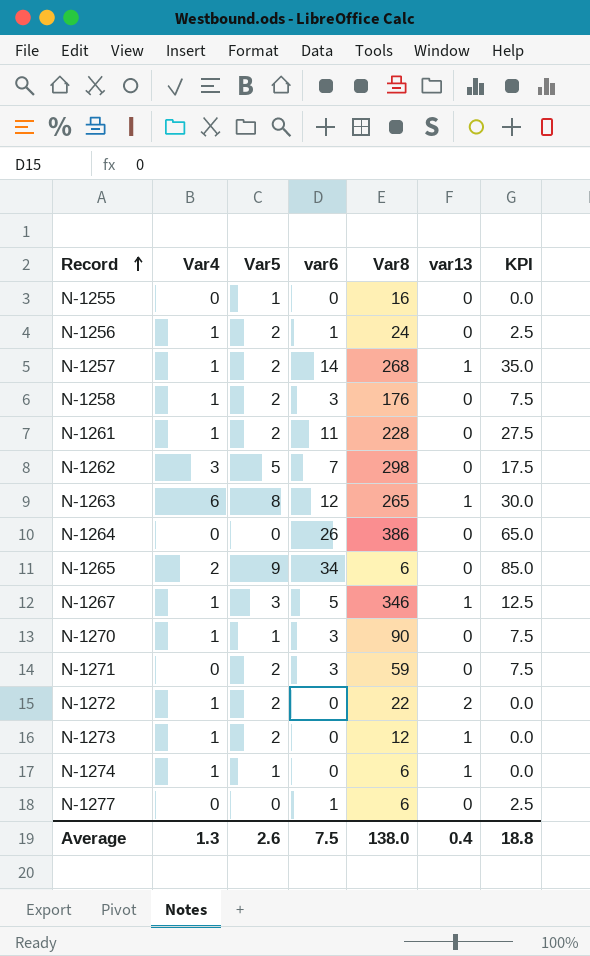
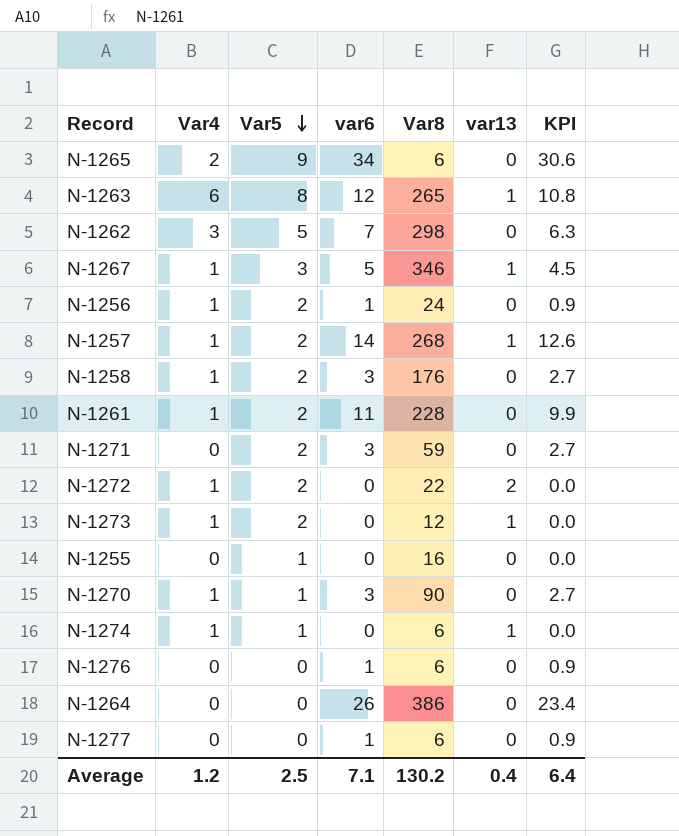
row order: Record ascending -> Var5 descending
column KPI | formula: [var6] * 2.5 -> [var6] * 0.9
row N-1276: none -> 0 | 0 | 1 | 6 | 0 | 0.9
Average | Var4: 1.3 -> 1.2
Average | Var5: 2.6 -> 2.5
Average | var6: 7.5 -> 7.1
Average | Var8: 138.0 -> 130.2
Average | KPI: 18.8 -> 6.4

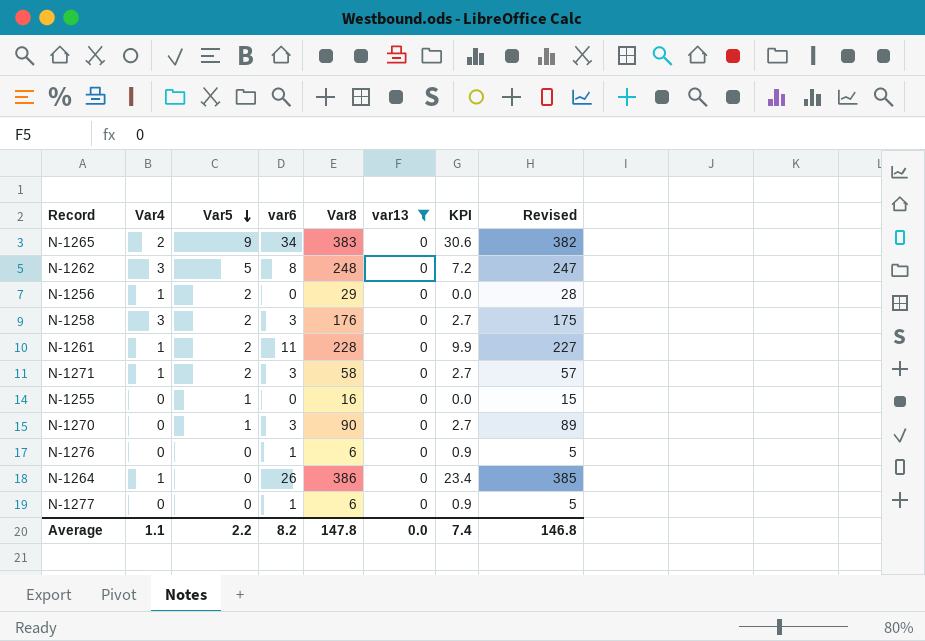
filter: none -> var13 = 0
column Revised | formula: none -> [Var8] - 1
N-1265 | Var8: 6 -> 383
N-1262 | var6: 7 -> 8
N-1262 | Var8: 298 -> 248
N-1262 | KPI: 6.3 -> 7.2
N-1256 | var6: 1 -> 0
N-1256 | Var8: 24 -> 29
N-1256 | KPI: 0.9 -> 0.0
N-1258 | Var4: 1 -> 3
N-1271 | Var4: 0 -> 1
N-1271 | Var8: 59 -> 58
N-1270 | Var4: 1 -> 0
N-1264 | Var4: 0 -> 1
Average | Var4: 1.2 -> 1.1
Average | Var5: 2.5 -> 2.2
Average | var6: 7.1 -> 8.2
Average | Var8: 130.2 -> 147.8
Average | var13: 0.4 -> 0.0
Average | KPI: 6.4 -> 7.4

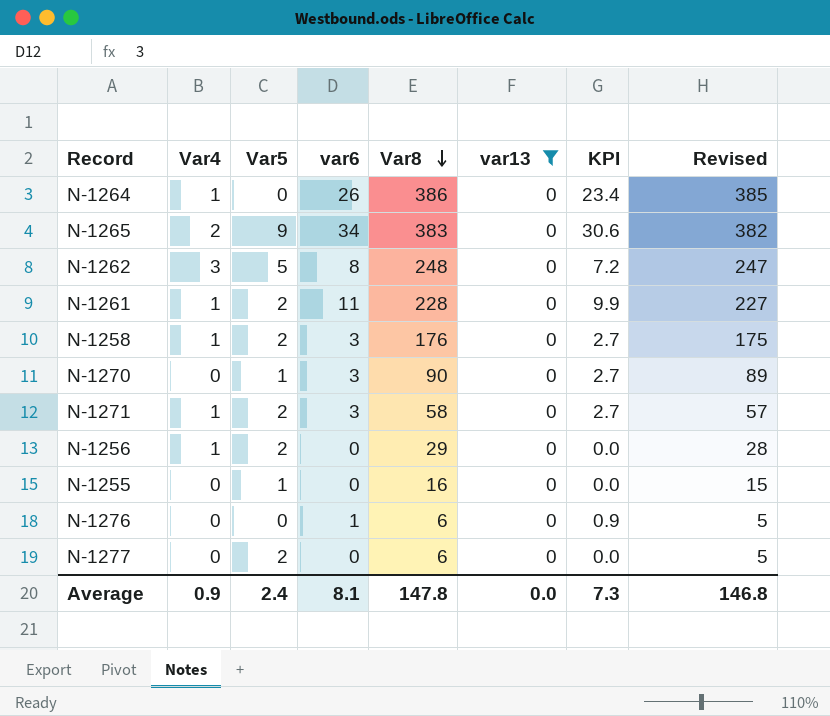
row order: Var5 descending -> Var8 descending
N-1258 | Var4: 3 -> 1
N-1277 | Var5: 0 -> 2
N-1277 | var6: 1 -> 0
N-1277 | KPI: 0.9 -> 0.0
Average | Var4: 1.1 -> 0.9
Average | Var5: 2.2 -> 2.4
Average | var6: 8.2 -> 8.1
Average | KPI: 7.4 -> 7.3

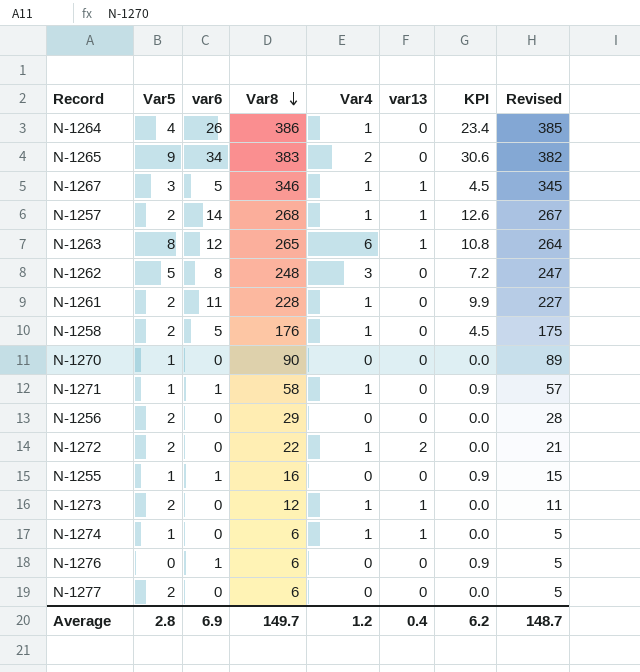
filter: var13 = 0 -> none
column Var4 | position: 2 -> 5
N-1264 | Var5: 0 -> 4
N-1258 | var6: 3 -> 5
N-1258 | KPI: 2.7 -> 4.5
N-1270 | var6: 3 -> 0
N-1270 | KPI: 2.7 -> 0.0
N-1271 | Var5: 2 -> 1
N-1271 | var6: 3 -> 1
N-1271 | KPI: 2.7 -> 0.9
N-1256 | Var4: 1 -> 0
N-1255 | var6: 0 -> 1
N-1255 | KPI: 0.0 -> 0.9
Average | Var5: 2.4 -> 2.8
Average | var6: 8.1 -> 6.9
Average | Var8: 147.8 -> 149.7
Average | Var4: 0.9 -> 1.2
Average | var13: 0.0 -> 0.4
Average | KPI: 7.3 -> 6.2
Average | Revised: 146.8 -> 148.7

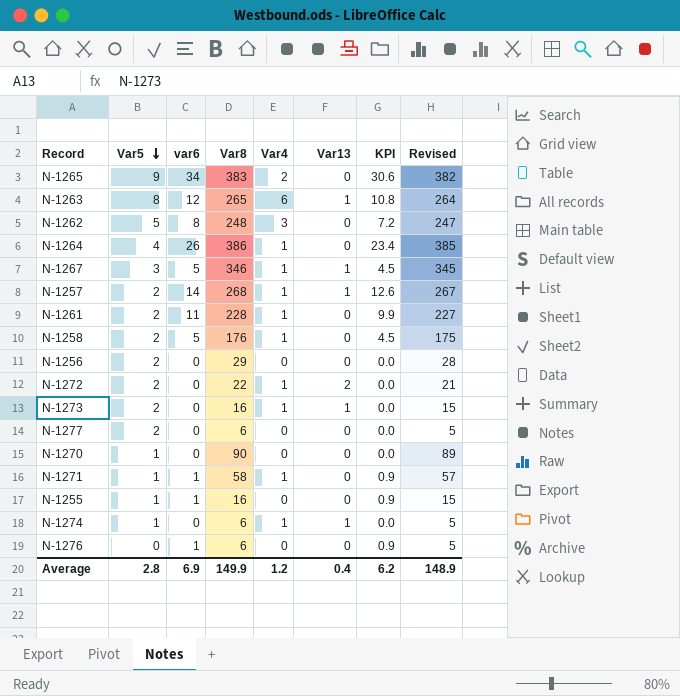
row order: Var8 descending -> Var5 descending
column name: var13 -> Var13
N-1273 | Var8: 12 -> 16
N-1273 | Revised: 11 -> 15
Average | Var8: 149.7 -> 149.9
Average | Revised: 148.7 -> 148.9

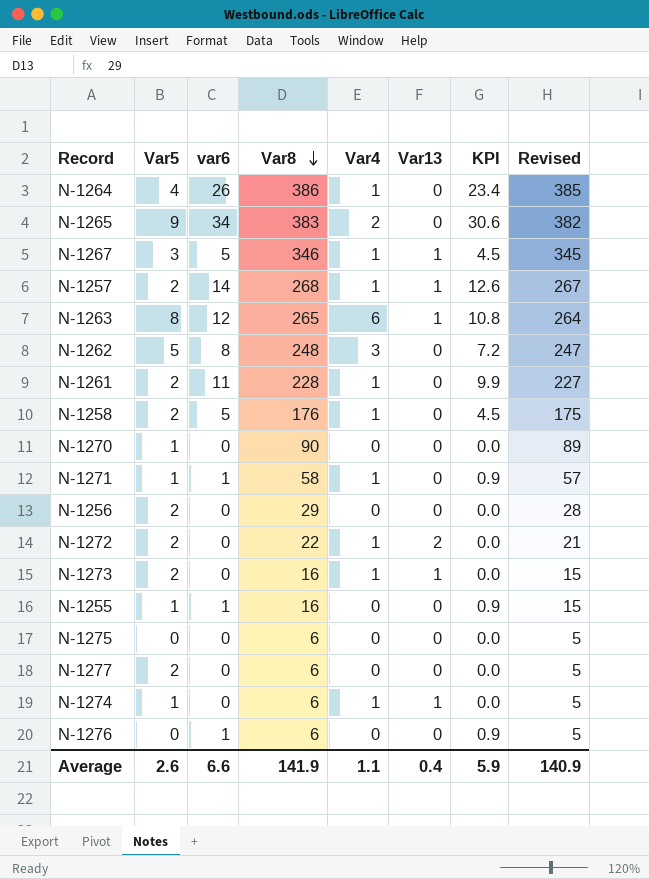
row order: Var5 descending -> Var8 descending
row N-1275: none -> 0 | 0 | 6 | 0 | 0 | 0.0 | 5
Average | Var5: 2.8 -> 2.6
Average | var6: 6.9 -> 6.6
Average | Var8: 149.9 -> 141.9
Average | Var4: 1.2 -> 1.1
Average | KPI: 6.2 -> 5.9
Average | Revised: 148.9 -> 140.9

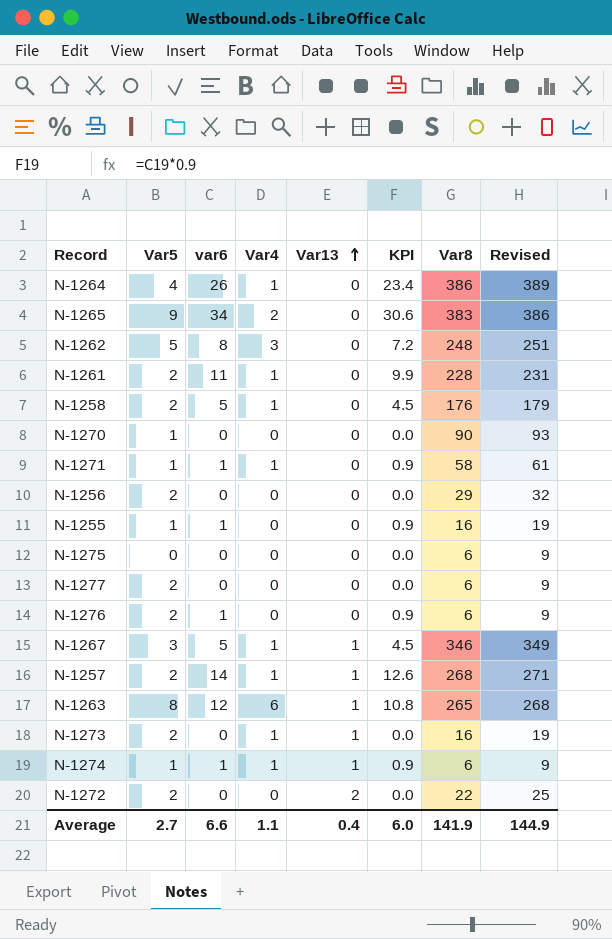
row order: Var8 descending -> Var13 ascending
column Var8 | position: 4 -> 7
column Revised | formula: [Var8] - 1 -> [Var8] + 3
N-1276 | Var5: 0 -> 2
N-1274 | var6: 0 -> 1
N-1274 | KPI: 0.0 -> 0.9
N-1272 | Var4: 1 -> 0
Average | Var5: 2.6 -> 2.7
Average | KPI: 5.9 -> 6.0
Average | Revised: 140.9 -> 144.9

